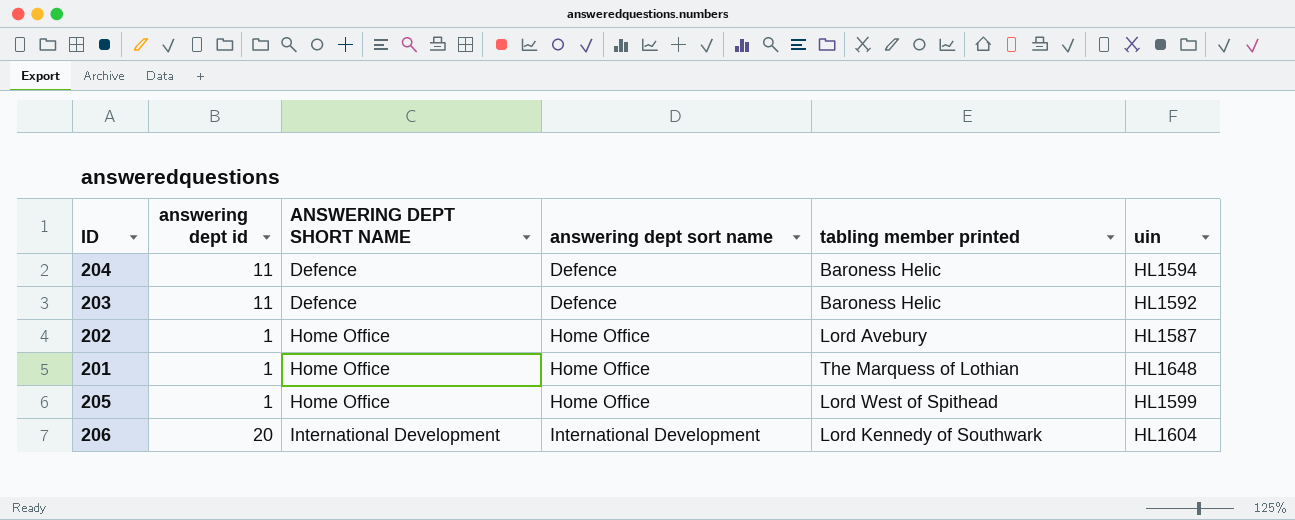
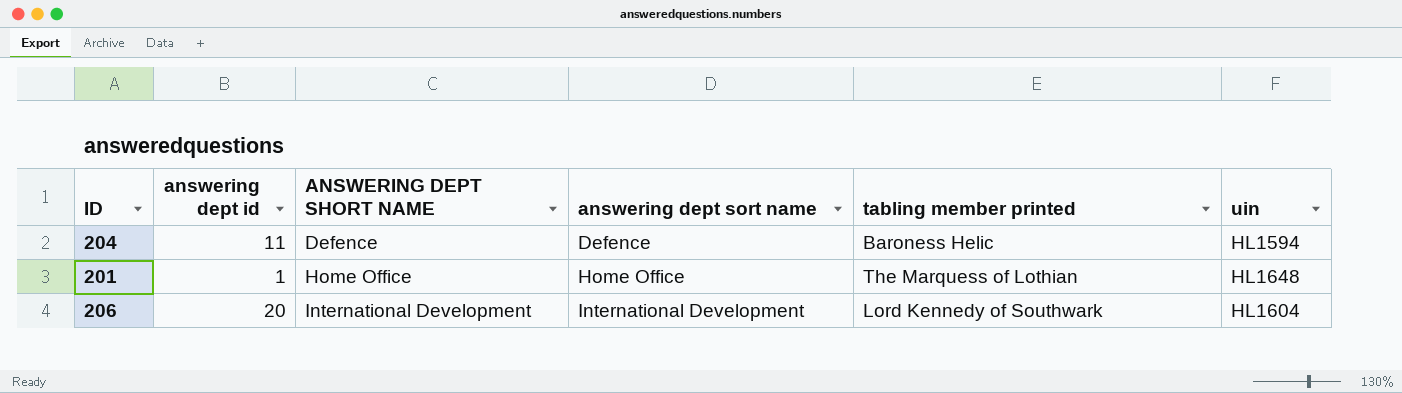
row 203: 11 | Defence | Defence | Baroness Helic | HL1592 -> none
row 202: 1 | Home Office | Home Office | Lord Avebury | HL1587 -> none
row 205: 1 | Home Office | Home Office | Lord West of Spithead | HL1599 -> none

